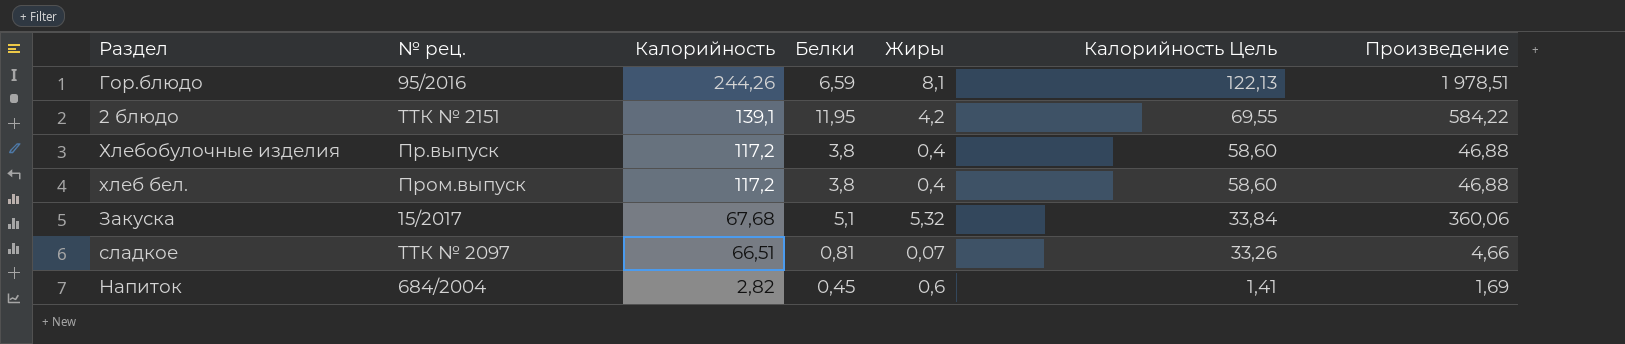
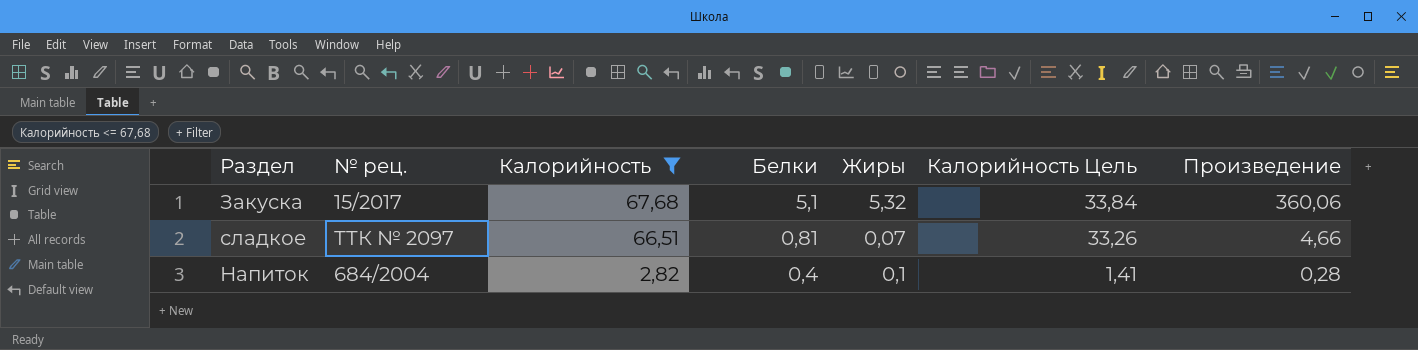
filter: none -> Калорийность <= 67,68
Напиток | Белки: 0,45 -> 0,4
Напиток | Жиры: 0,6 -> 0,1
Напиток | Произведение: 1,69 -> 0,28

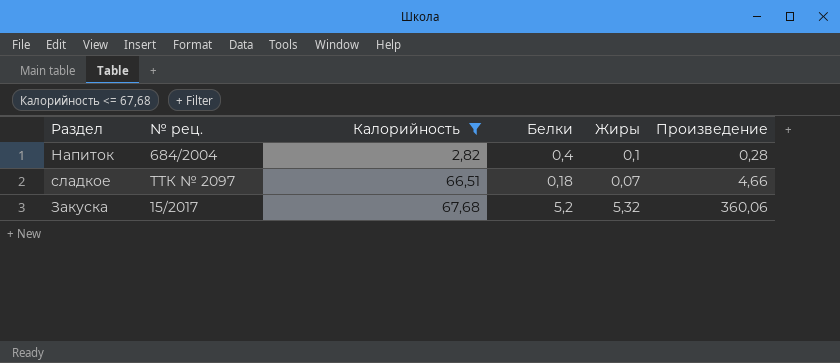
row order: Калорийность descending -> Калорийность ascending
column Калорийность Цель | formula: [Калорийность] * 0,5 -> none
сладкое | Белки: 0,81 -> 0,18
Закуска | Белки: 5,1 -> 5,2

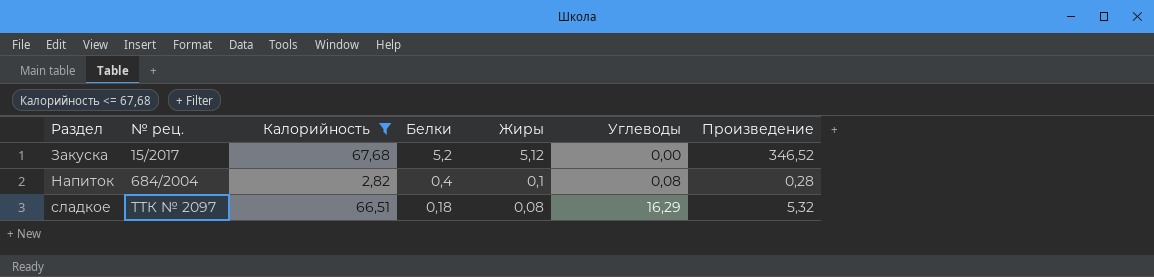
row order: Калорийность ascending -> Раздел ascending
column Углеводы | position: none -> 6
Закуска | Жиры: 5,32 -> 5,12
Закуска | Произведение: 360,06 -> 346,52
сладкое | Жиры: 0,07 -> 0,08
сладкое | Произведение: 4,66 -> 5,32

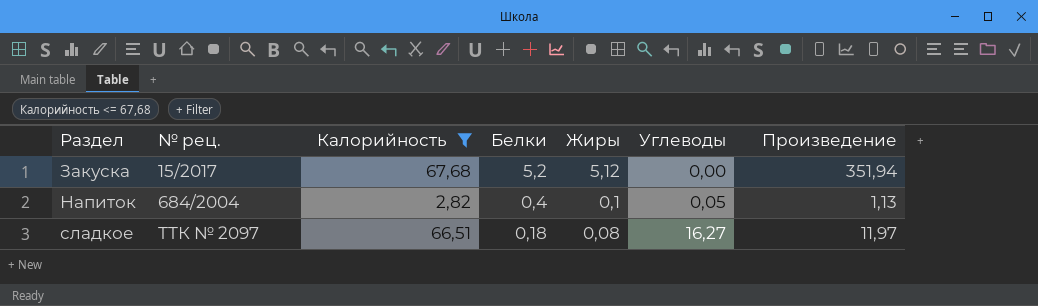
column Произведение | formula: [Калорийность] * [Жиры] -> [Калорийность] * [Белки]
Напиток | Углеводы: 0,08 -> 0,05
сладкое | Углеводы: 16,29 -> 16,27

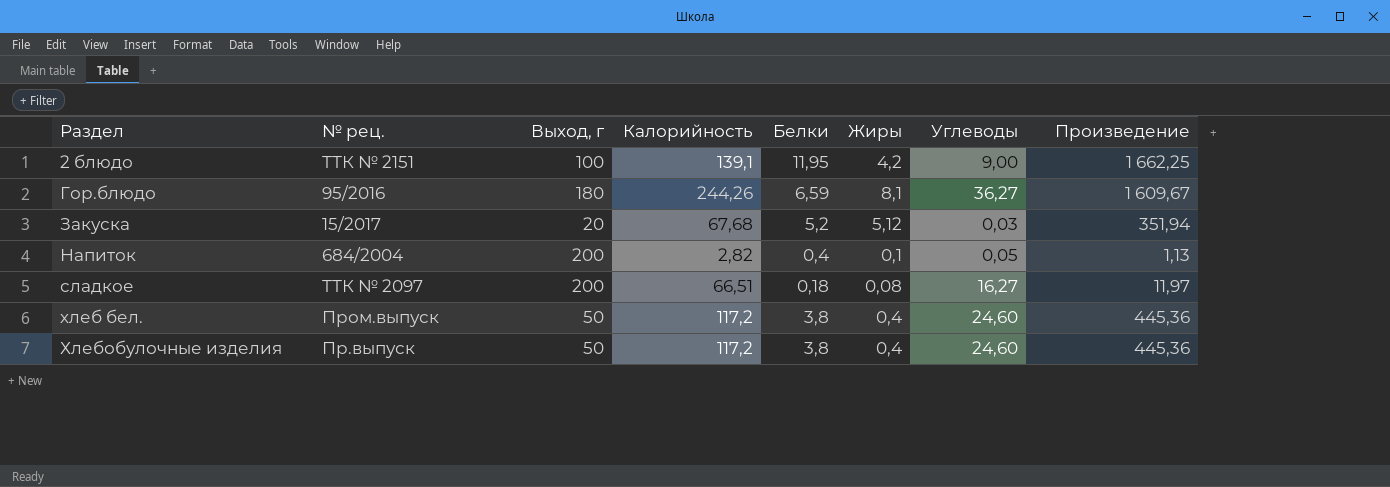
filter: Калорийность <= 67,68 -> none
column Выход, г | position: none -> 3
Закуска | Углеводы: 0,00 -> 0,03

